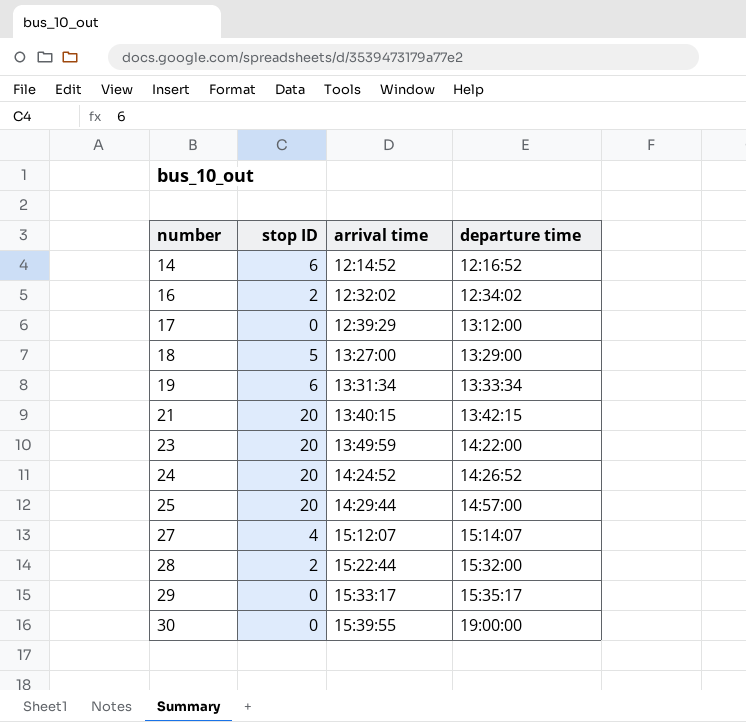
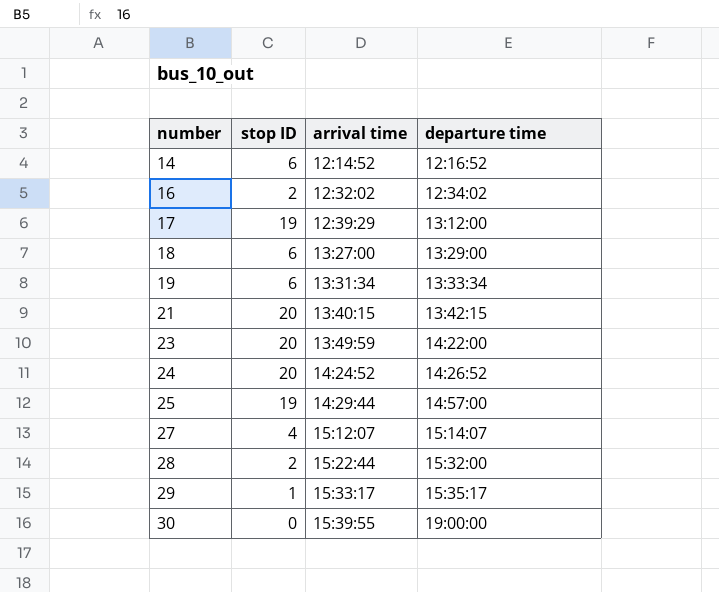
17 | stop ID: 0 -> 19
18 | stop ID: 5 -> 6
25 | stop ID: 20 -> 19
29 | stop ID: 0 -> 1

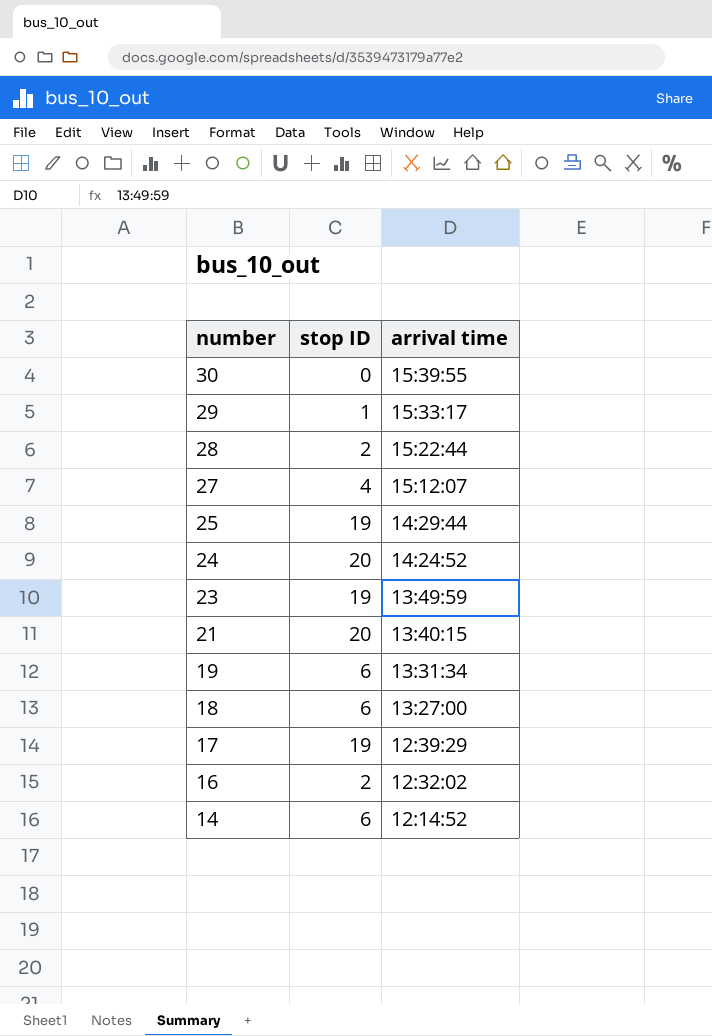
row order: number ascending -> number descending
column departure time | position: 4 -> none
23 | stop ID: 20 -> 19

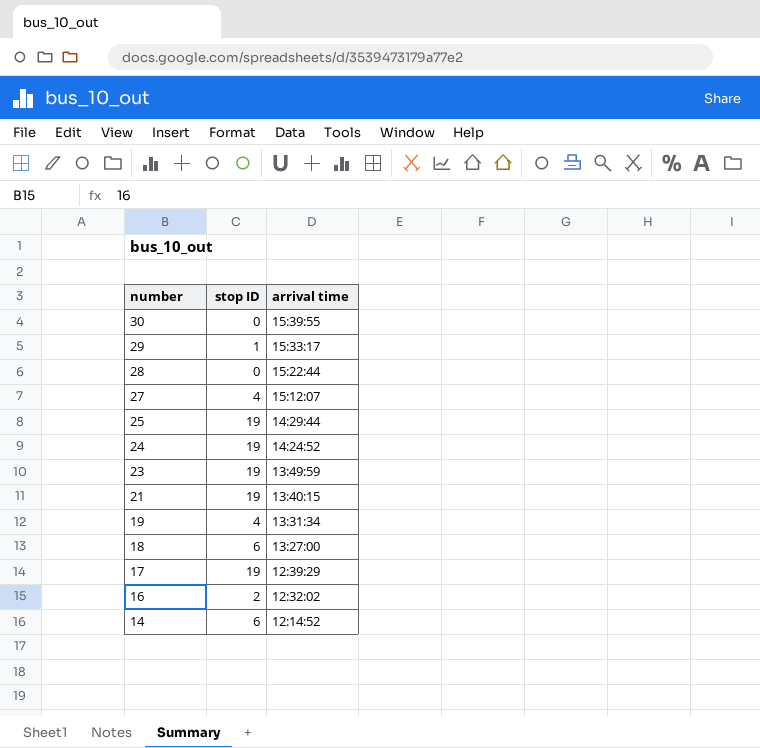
28 | stop ID: 2 -> 0
24 | stop ID: 20 -> 19
21 | stop ID: 20 -> 19
19 | stop ID: 6 -> 4

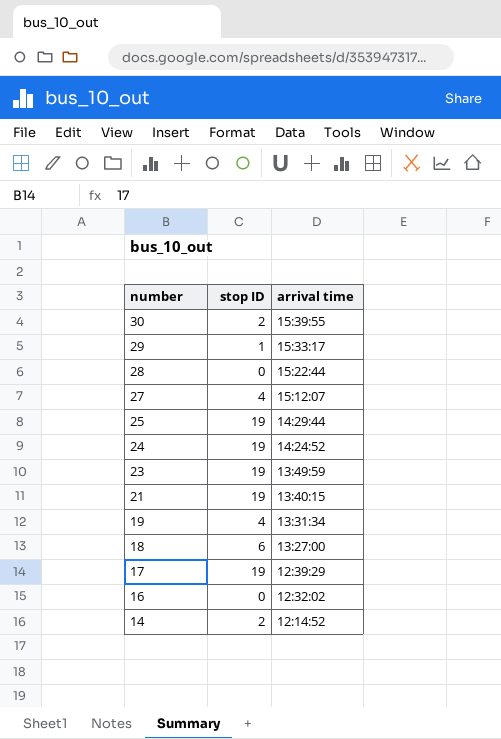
30 | stop ID: 0 -> 2
16 | stop ID: 2 -> 0
14 | stop ID: 6 -> 2

